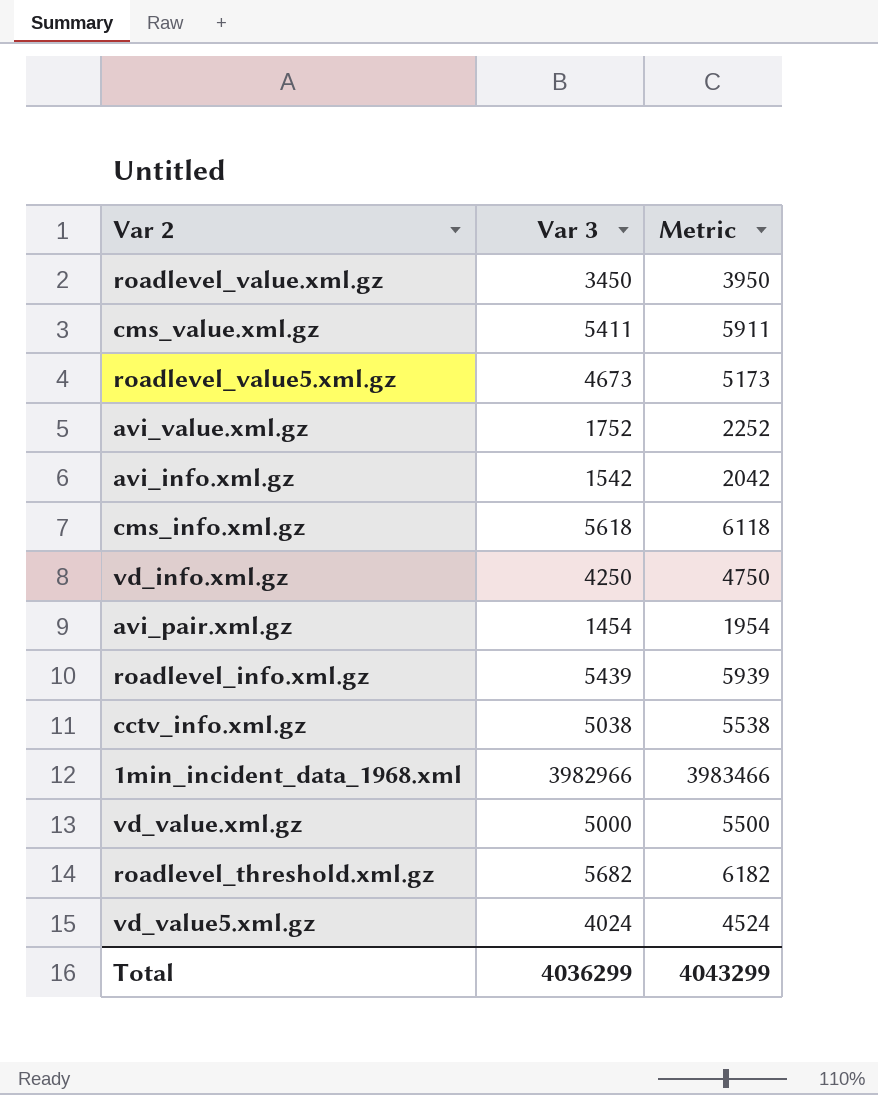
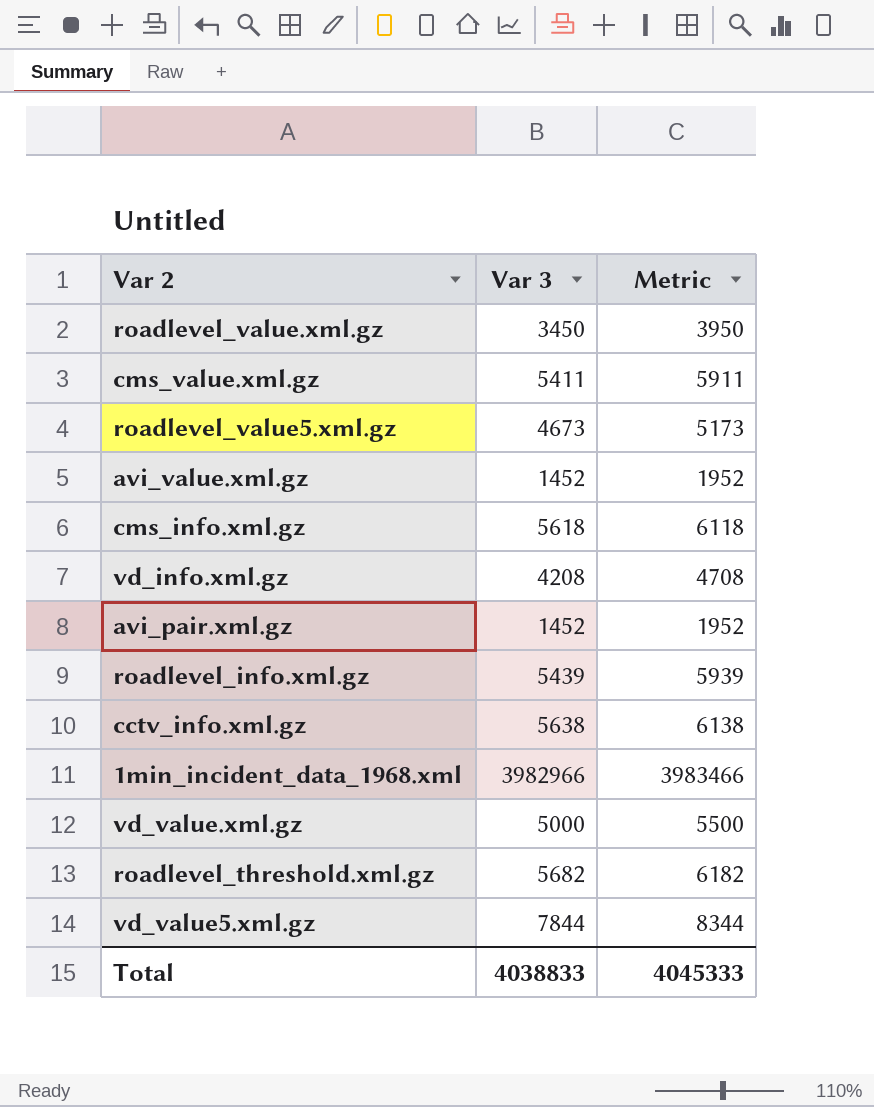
row avi_info.xml.gz: 1542 | 2042 -> none
avi_value.xml.gz | Var 3: 1752 -> 1452
avi_value.xml.gz | Metric: 2252 -> 1952
vd_info.xml.gz | Var 3: 4250 -> 4208
vd_info.xml.gz | Metric: 4750 -> 4708
avi_pair.xml.gz | Var 3: 1454 -> 1452
avi_pair.xml.gz | Metric: 1954 -> 1952
cctv_info.xml.gz | Var 3: 5038 -> 5638
cctv_info.xml.gz | Metric: 5538 -> 6138
vd_value5.xml.gz | Var 3: 4024 -> 7844
vd_value5.xml.gz | Metric: 4524 -> 8344
Total | Var 3: 4036299 -> 4038833
Total | Metric: 4043299 -> 4045333

